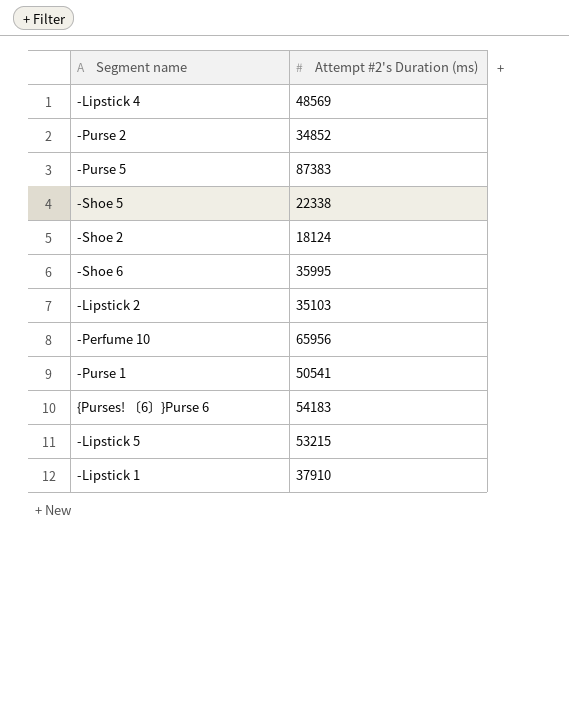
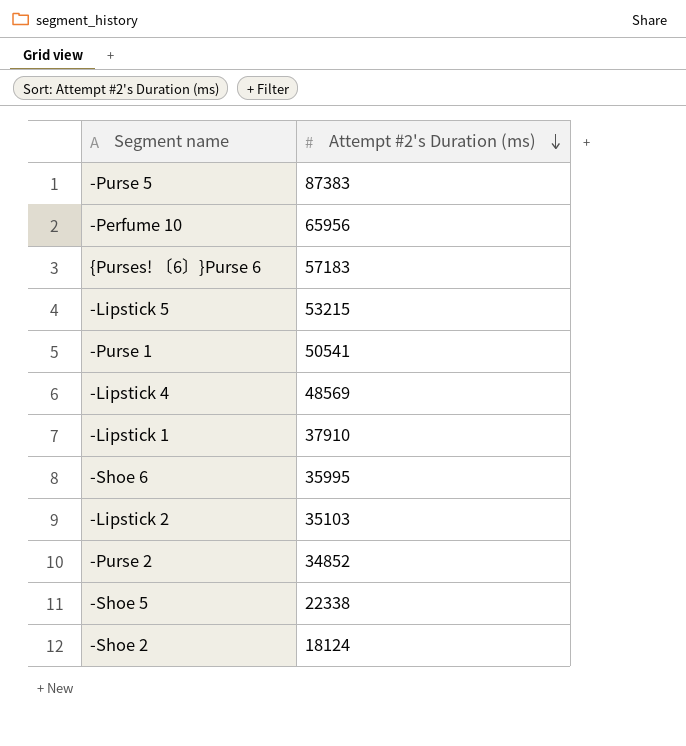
row order: none -> Attempt #2's Duration (ms) descending
{Purses! 〔6〕}Purse 6 | Attempt #2's Duration (ms): 54183 -> 57183

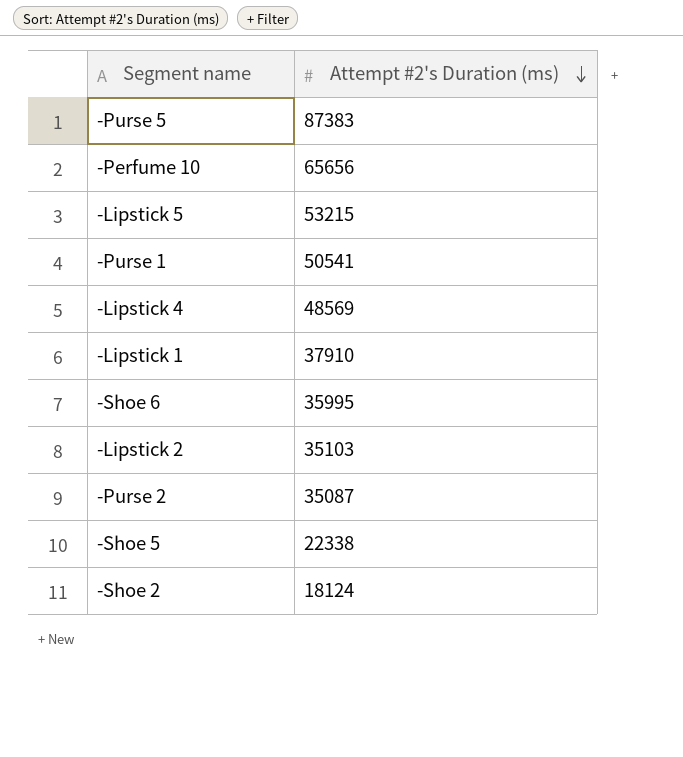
row {Purses! 〔6〕}Purse 6: 57183 -> none
-Perfume 10 | Attempt #2's Duration (ms): 65956 -> 65656
-Purse 2 | Attempt #2's Duration (ms): 34852 -> 35087

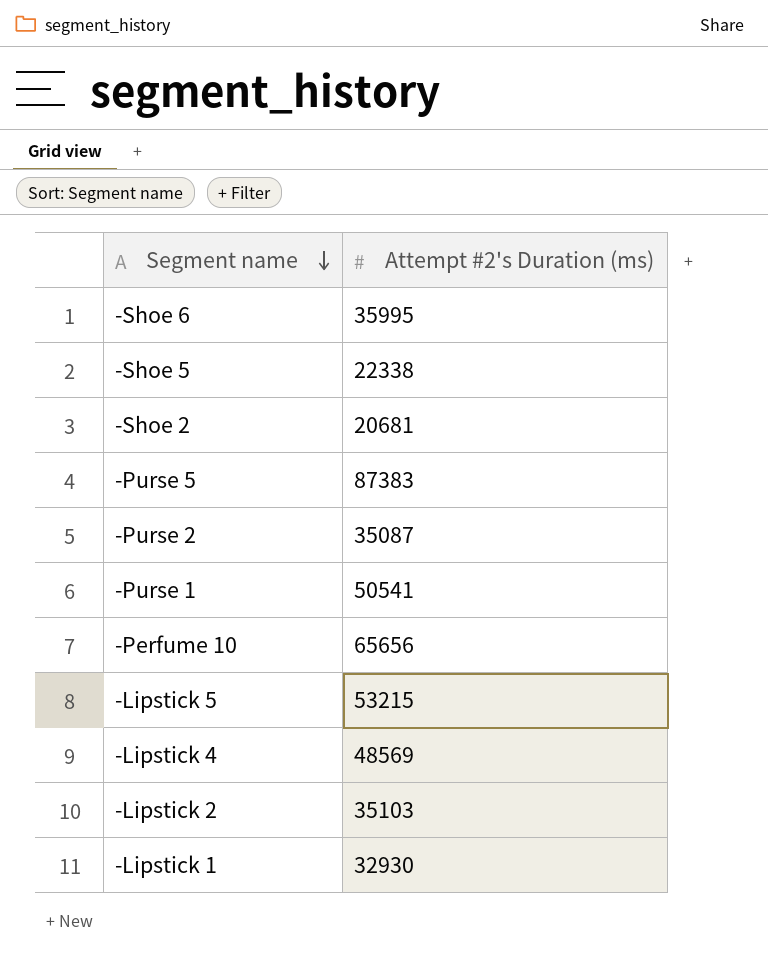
row order: Attempt #2's Duration (ms) descending -> Segment name descending
-Shoe 2 | Attempt #2's Duration (ms): 18124 -> 20681
-Lipstick 1 | Attempt #2's Duration (ms): 37910 -> 32930

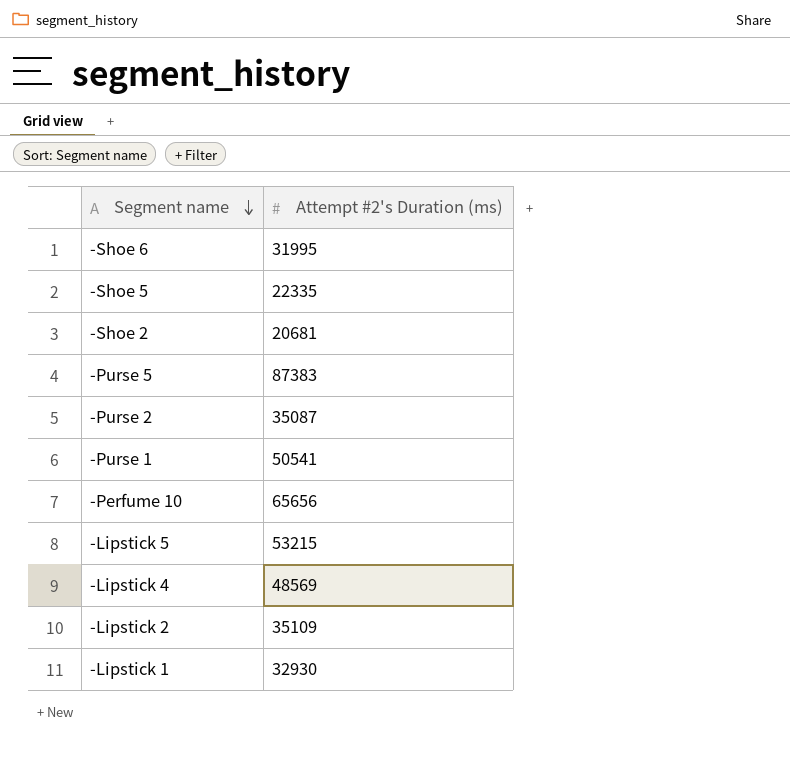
-Shoe 6 | Attempt #2's Duration (ms): 35995 -> 31995
-Shoe 5 | Attempt #2's Duration (ms): 22338 -> 22335
-Lipstick 2 | Attempt #2's Duration (ms): 35103 -> 35109

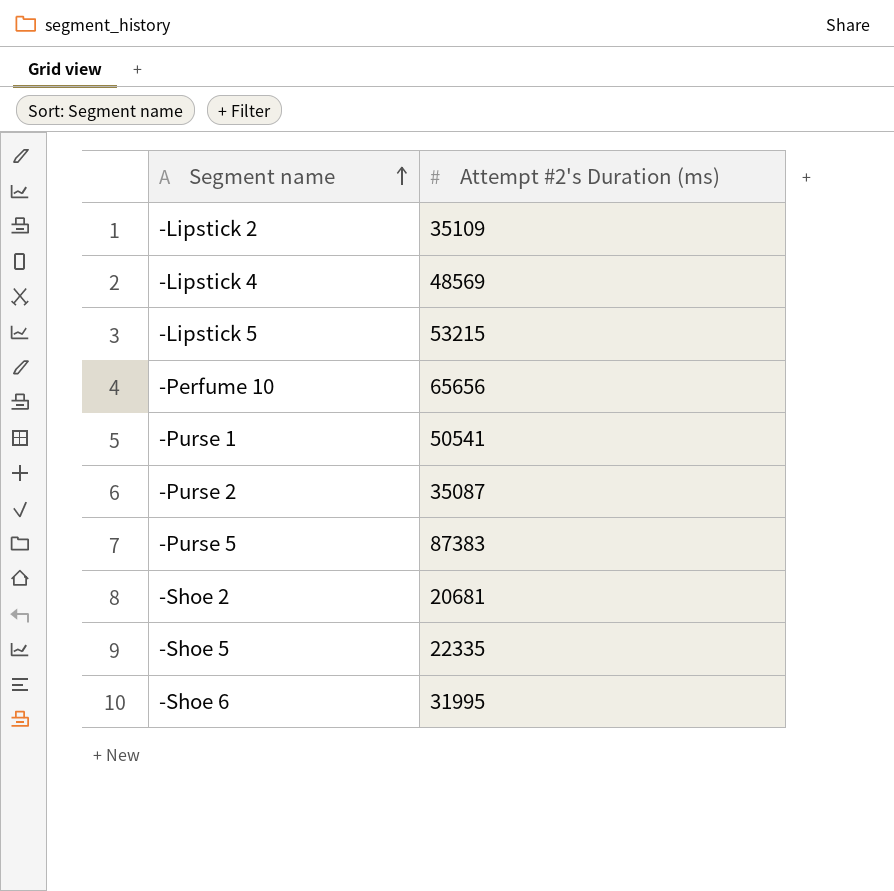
row order: Segment name descending -> Segment name ascending
row -Lipstick 1: 32930 -> none

